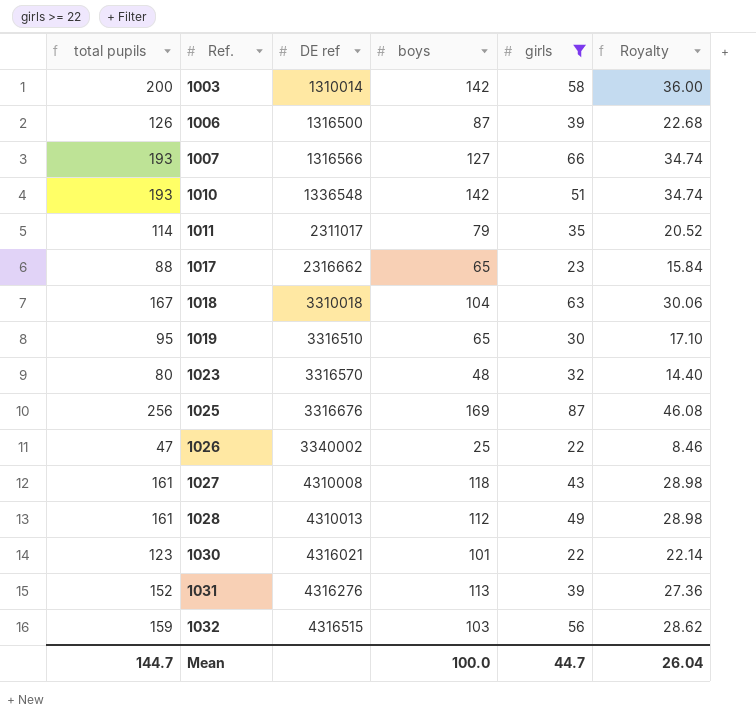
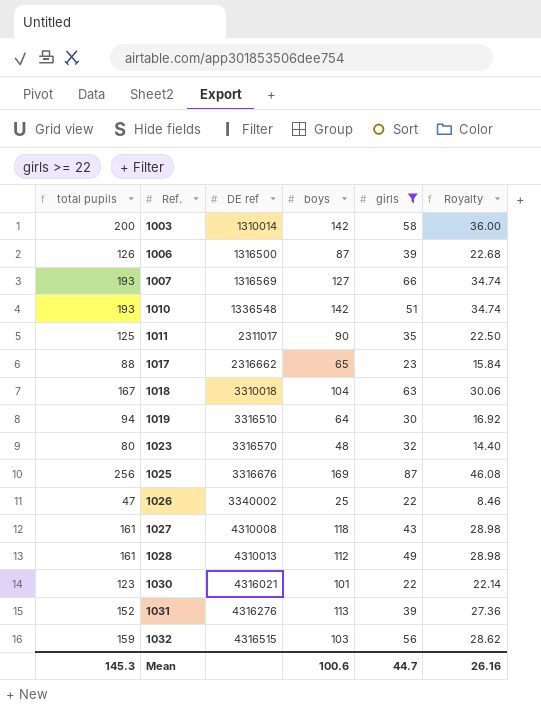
1007 | DE ref: 1316566 -> 1316569
1011 | total pupils: 114 -> 125
1011 | boys: 79 -> 90
1011 | Royalty: 20.52 -> 22.50
1019 | total pupils: 95 -> 94
1019 | boys: 65 -> 64
1019 | Royalty: 17.10 -> 16.92
Mean | total pupils: 144.7 -> 145.3
Mean | boys: 100.0 -> 100.6
Mean | Royalty: 26.04 -> 26.16

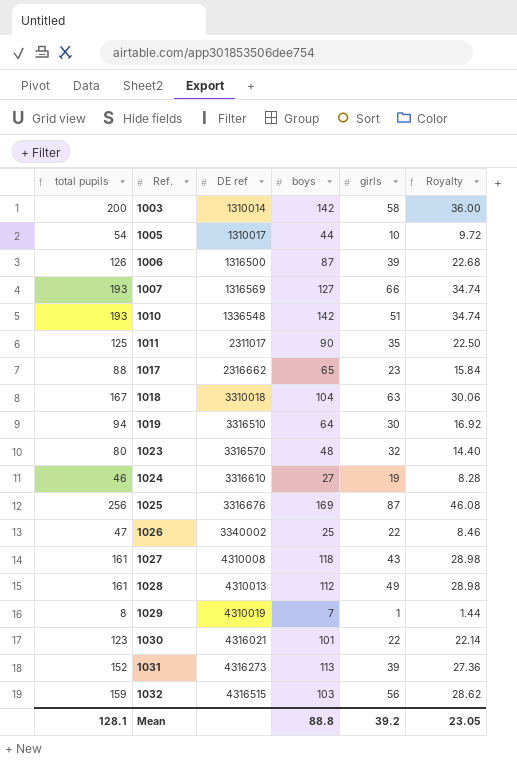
filter: girls >= 22 -> none
1031 | DE ref: 4316276 -> 4316273
Mean | total pupils: 145.3 -> 128.1
Mean | boys: 100.6 -> 88.8
Mean | girls: 44.7 -> 39.2
Mean | Royalty: 26.16 -> 23.05

